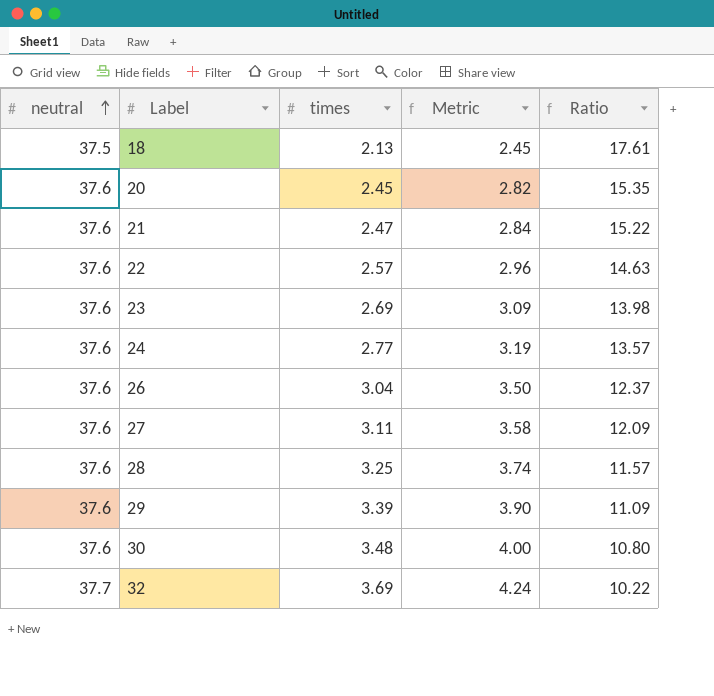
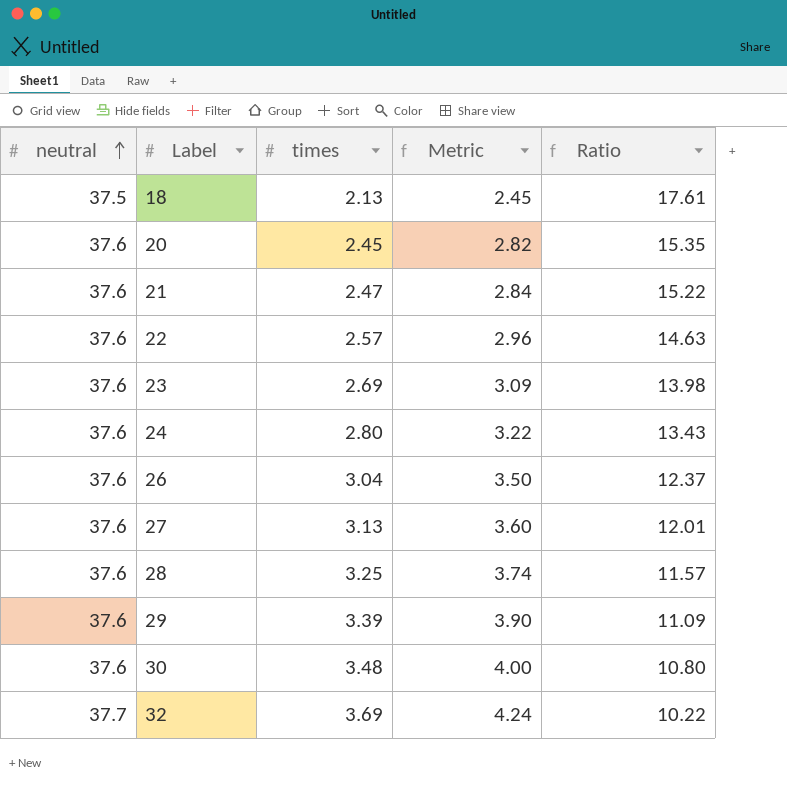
24 | times: 2.77 -> 2.80
24 | Metric: 3.19 -> 3.22
24 | Ratio: 13.57 -> 13.43
27 | times: 3.11 -> 3.13
27 | Metric: 3.58 -> 3.60
27 | Ratio: 12.09 -> 12.01

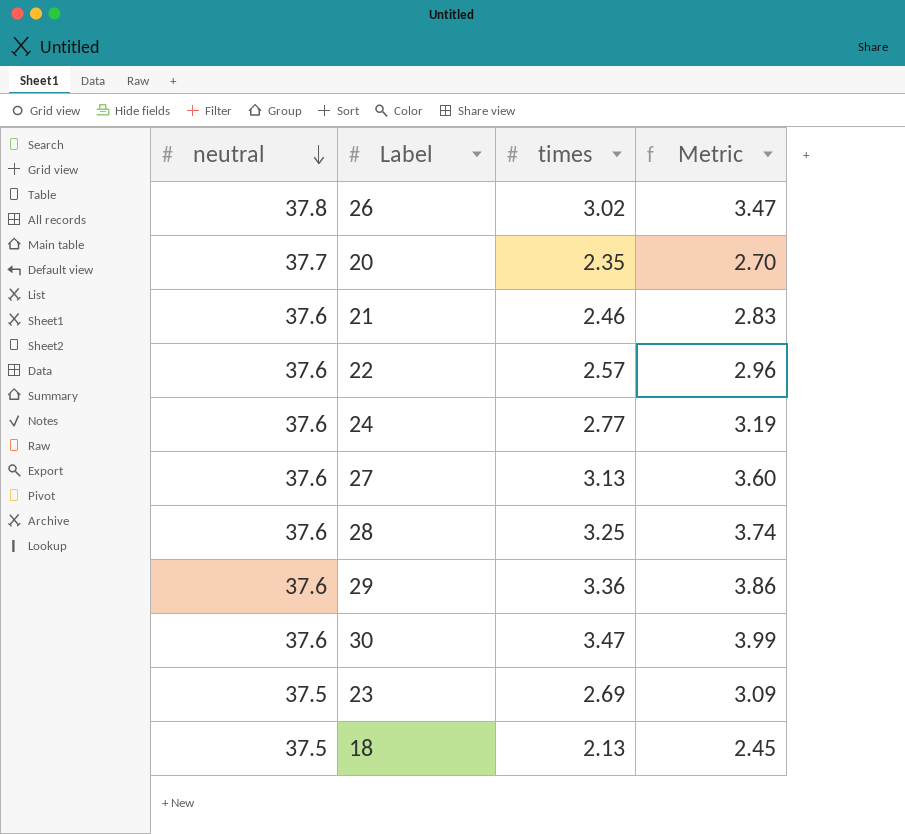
row order: neutral ascending -> neutral descending
column Ratio | formula: [neutral] / [times] -> none
row 32: 37.7 | 3.69 | 4.24 | 10.22 -> none
26 | neutral: 37.6 -> 37.8
26 | times: 3.04 -> 3.02
26 | Metric: 3.50 -> 3.47
20 | neutral: 37.6 -> 37.7
20 | times: 2.45 -> 2.35
20 | Metric: 2.82 -> 2.70
21 | times: 2.47 -> 2.46
21 | Metric: 2.84 -> 2.83
24 | times: 2.80 -> 2.77
24 | Metric: 3.22 -> 3.19
29 | times: 3.39 -> 3.36
29 | Metric: 3.90 -> 3.86
30 | times: 3.48 -> 3.47
30 | Metric: 4.00 -> 3.99
23 | neutral: 37.6 -> 37.5

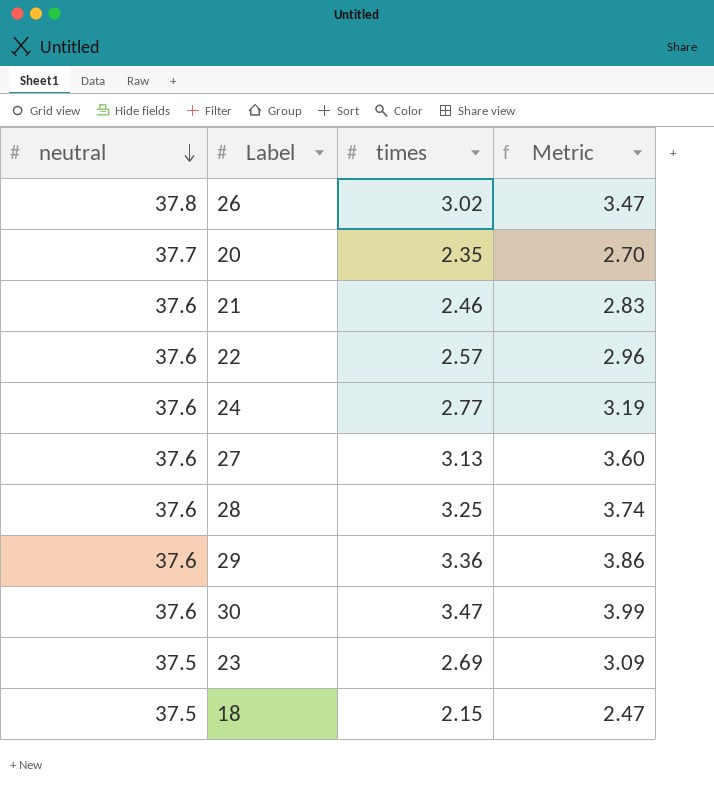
18 | times: 2.13 -> 2.15
18 | Metric: 2.45 -> 2.47

